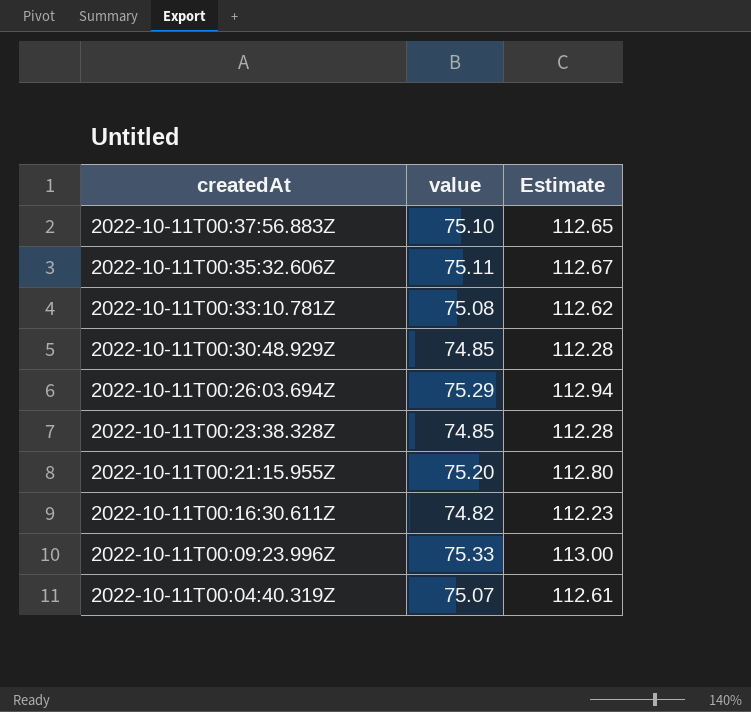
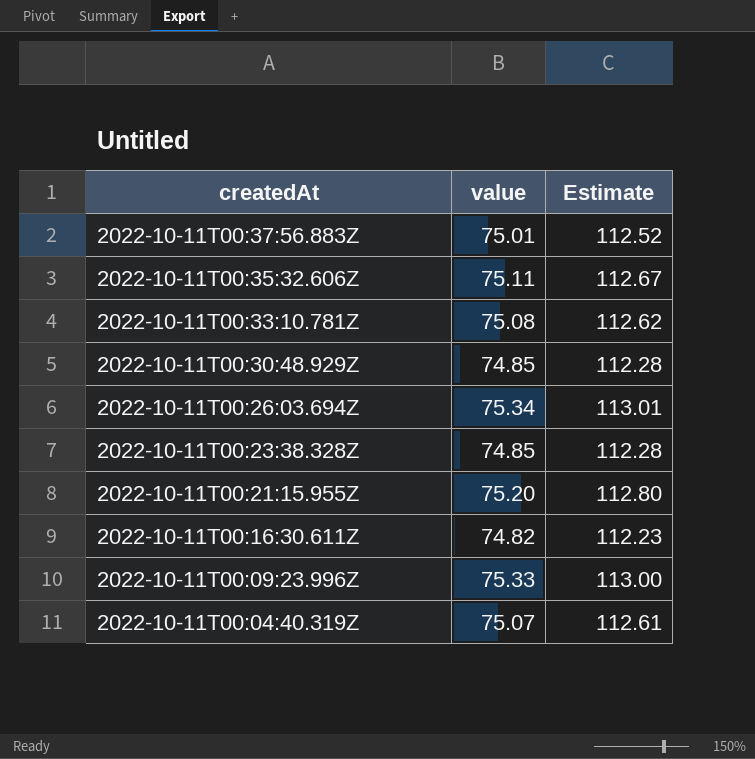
2022-10-11T00:37:56.883Z | value: 75.10 -> 75.01
2022-10-11T00:37:56.883Z | Estimate: 112.65 -> 112.52
2022-10-11T00:26:03.694Z | value: 75.29 -> 75.34
2022-10-11T00:26:03.694Z | Estimate: 112.94 -> 113.01

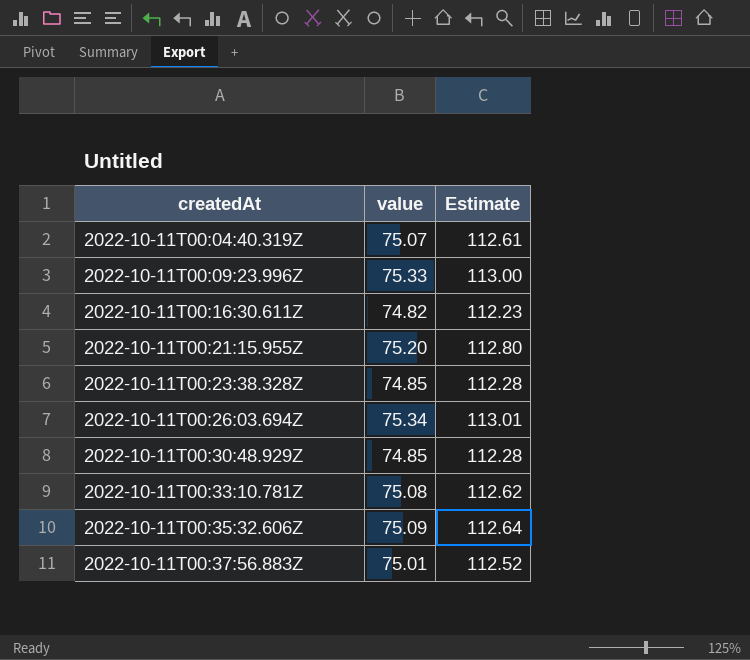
row order: createdAt descending -> createdAt ascending
2022-10-11T00:35:32.606Z | value: 75.11 -> 75.09
2022-10-11T00:35:32.606Z | Estimate: 112.67 -> 112.64

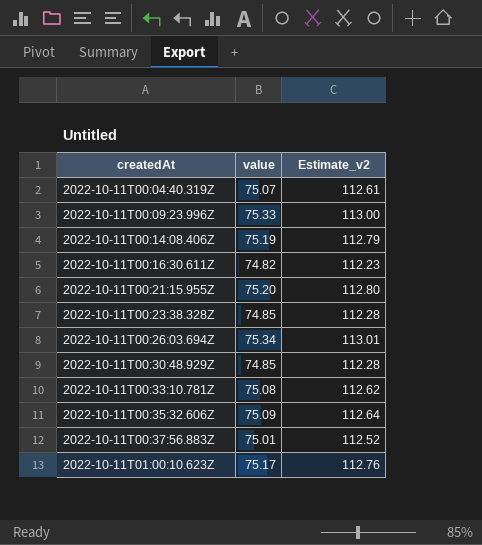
column name: Estimate -> Estimate_v2
row 2022-10-11T00:14:08.406Z: none -> 75.19 | 112.79
row 2022-10-11T01:00:10.623Z: none -> 75.17 | 112.76

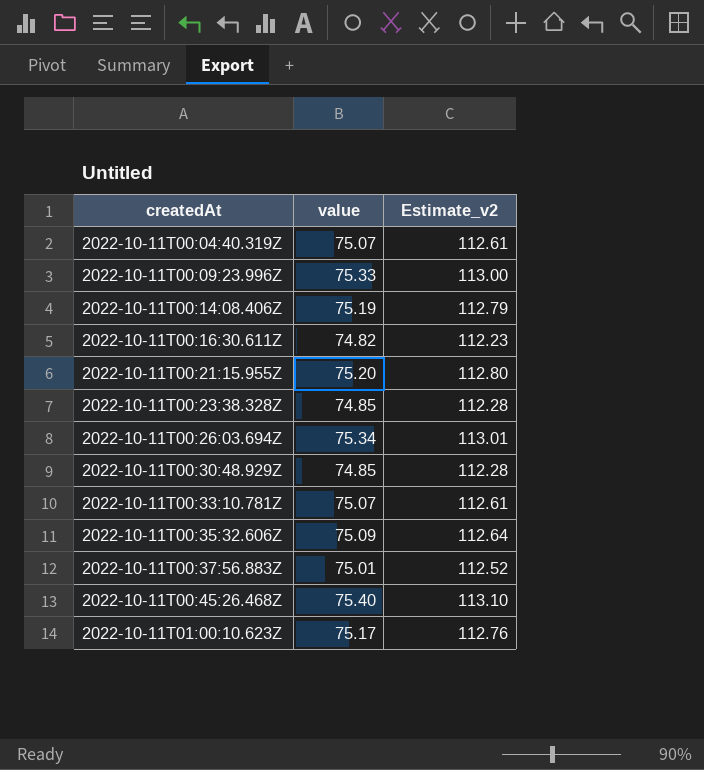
2022-10-11T00:33:10.781Z | value: 75.08 -> 75.07
2022-10-11T00:33:10.781Z | Estimate_v2: 112.62 -> 112.61
row 2022-10-11T00:45:26.468Z: none -> 75.40 | 113.10

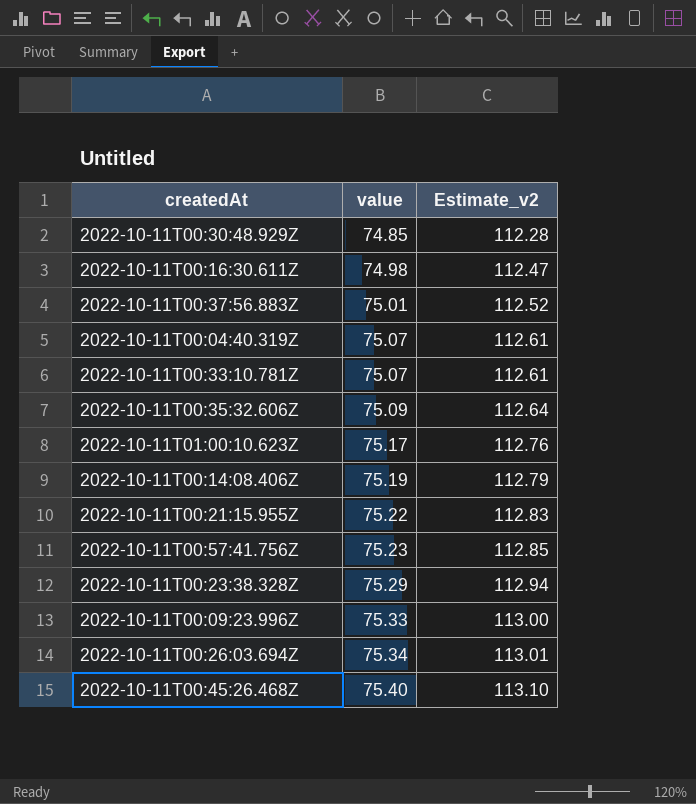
row order: createdAt ascending -> value ascending
2022-10-11T00:16:30.611Z | value: 74.82 -> 74.98
2022-10-11T00:16:30.611Z | Estimate_v2: 112.23 -> 112.47
2022-10-11T00:21:15.955Z | value: 75.20 -> 75.22
2022-10-11T00:21:15.955Z | Estimate_v2: 112.80 -> 112.83
row 2022-10-11T00:57:41.756Z: none -> 75.23 | 112.85
2022-10-11T00:23:38.328Z | value: 74.85 -> 75.29
2022-10-11T00:23:38.328Z | Estimate_v2: 112.28 -> 112.94

